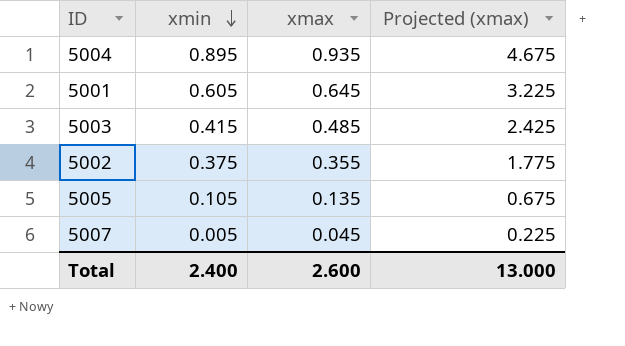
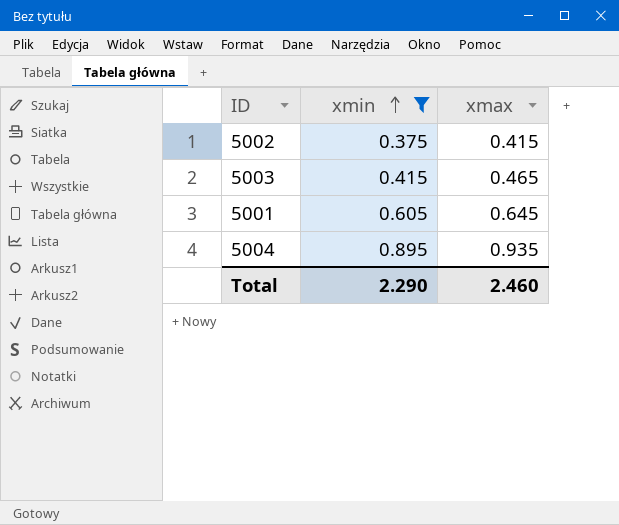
filter: none -> xmin >= 0.375
row order: xmin descending -> xmin ascending
column Projected (xmax) | formula: [xmax] * 5 -> none
5002 | xmax: 0.355 -> 0.415
5003 | xmax: 0.485 -> 0.465
Total | xmin: 2.400 -> 2.290
Total | xmax: 2.600 -> 2.460

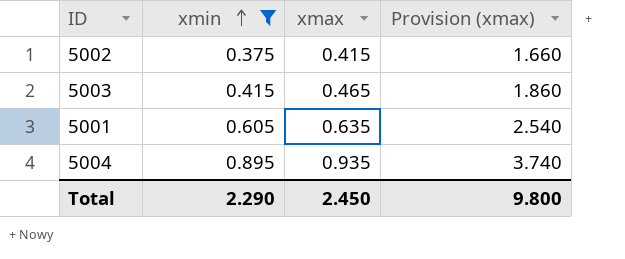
column Provision (xmax) | formula: none -> [xmax] * 4
5001 | xmax: 0.645 -> 0.635
Total | xmax: 2.460 -> 2.450

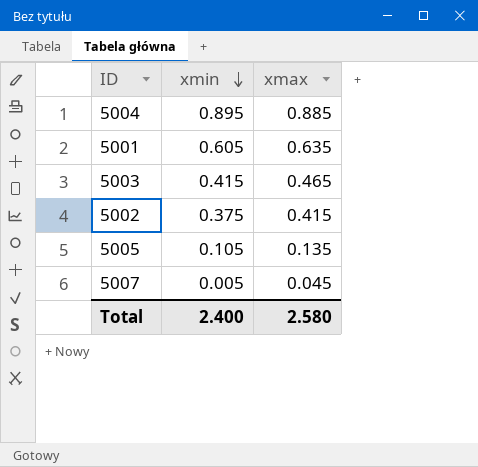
filter: xmin >= 0.375 -> none
row order: xmin ascending -> xmin descending
column Provision (xmax) | formula: [xmax] * 4 -> none
5004 | xmax: 0.935 -> 0.885
Total | xmin: 2.290 -> 2.400
Total | xmax: 2.450 -> 2.580

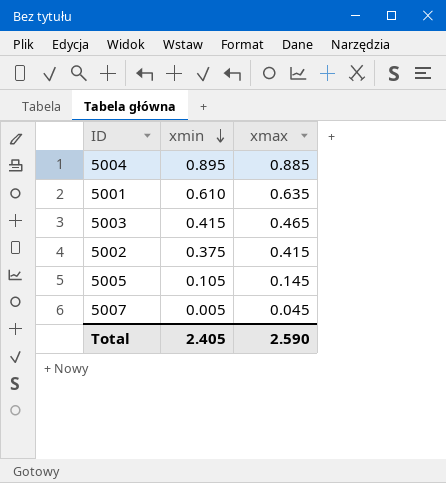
5001 | xmin: 0.605 -> 0.610
5005 | xmax: 0.135 -> 0.145
Total | xmin: 2.400 -> 2.405
Total | xmax: 2.580 -> 2.590

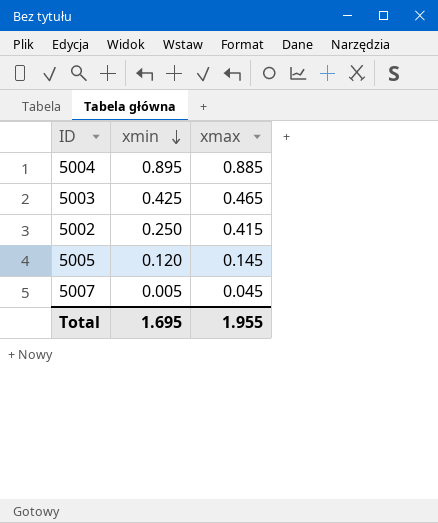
row 5001: 0.610 | 0.635 -> none
5003 | xmin: 0.415 -> 0.425
5002 | xmin: 0.375 -> 0.250
5005 | xmin: 0.105 -> 0.120
Total | xmin: 2.405 -> 1.695
Total | xmax: 2.590 -> 1.955

